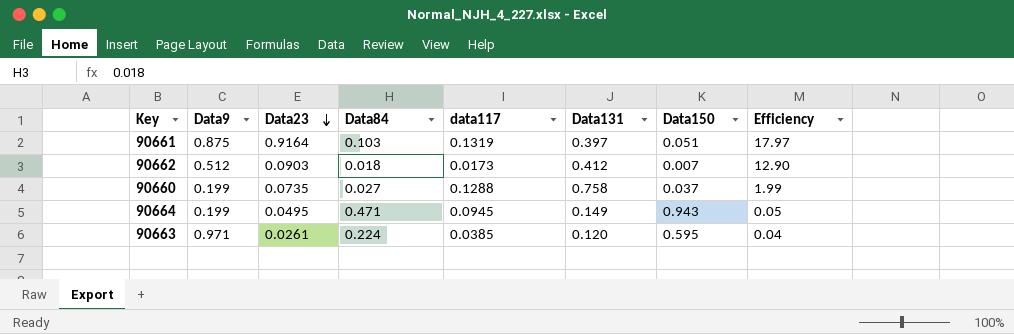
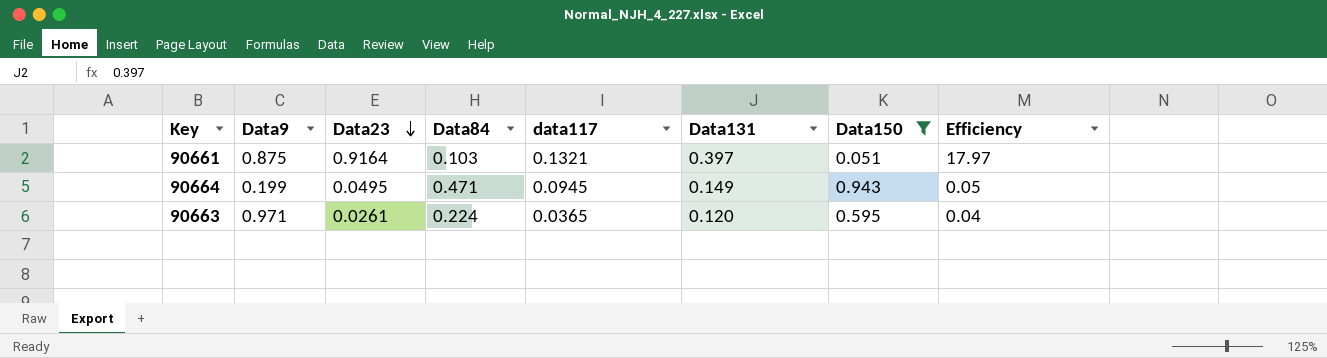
filter: none -> Data150 >= 0.051
90661 | data117: 0.1319 -> 0.1321
90663 | data117: 0.0385 -> 0.0365

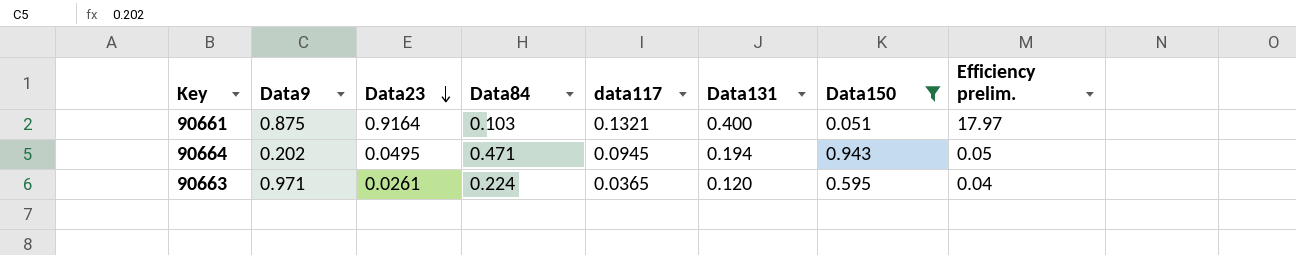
column name: Efficiency -> Efficiency prelim.
90661 | Data131: 0.397 -> 0.400
90664 | Data9: 0.199 -> 0.202
90664 | Data131: 0.149 -> 0.194

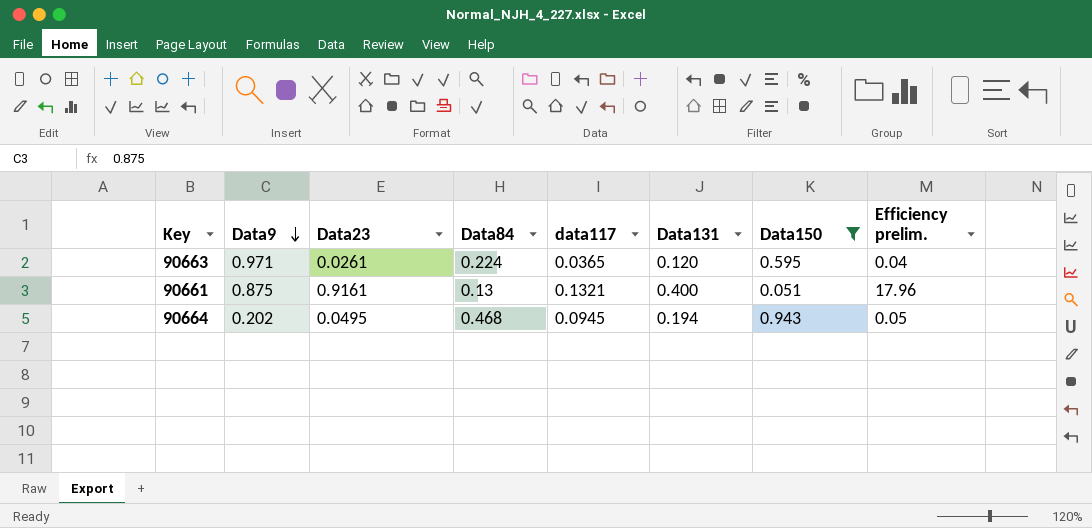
row order: Data23 descending -> Data9 descending
90661 | Data23: 0.9164 -> 0.9161
90661 | Data84: 0.103 -> 0.13
90661 | Efficiency prelim.: 17.97 -> 17.96
90664 | Data84: 0.471 -> 0.468

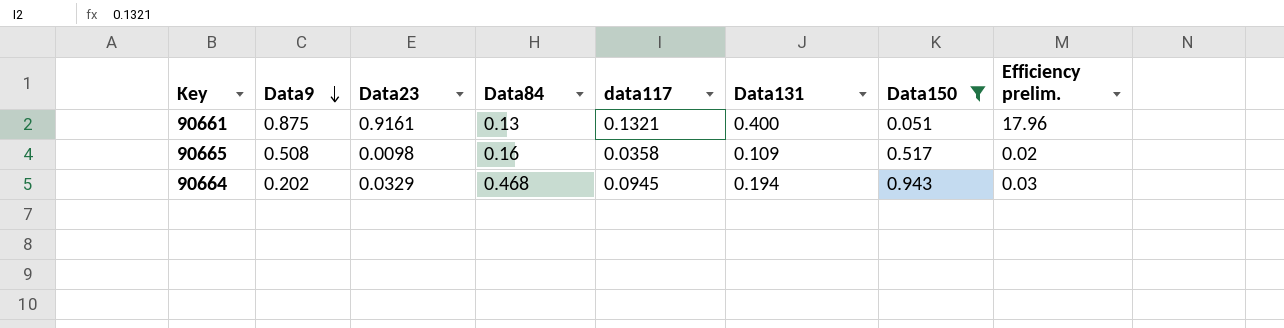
row 90663: 0.971 | 0.0261 | 0.224 | 0.0365 | 0.120 | 0.595 | 0.04 -> none
row 90665: none -> 0.508 | 0.0098 | 0.16 | 0.0358 | 0.109 | 0.517 | 0.02
90664 | Data23: 0.0495 -> 0.0329
90664 | Efficiency prelim.: 0.05 -> 0.03

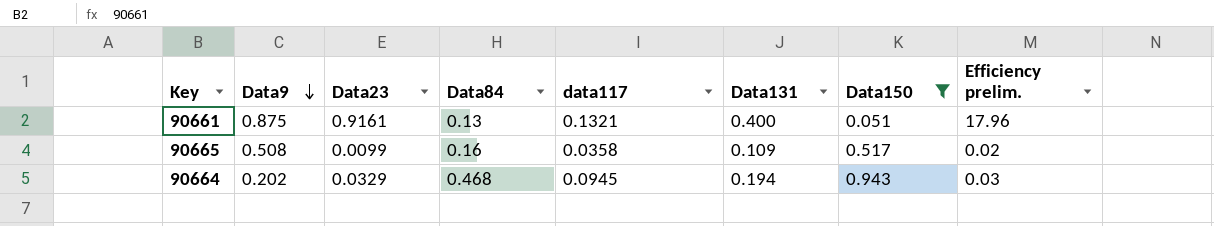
90665 | Data23: 0.0098 -> 0.0099

